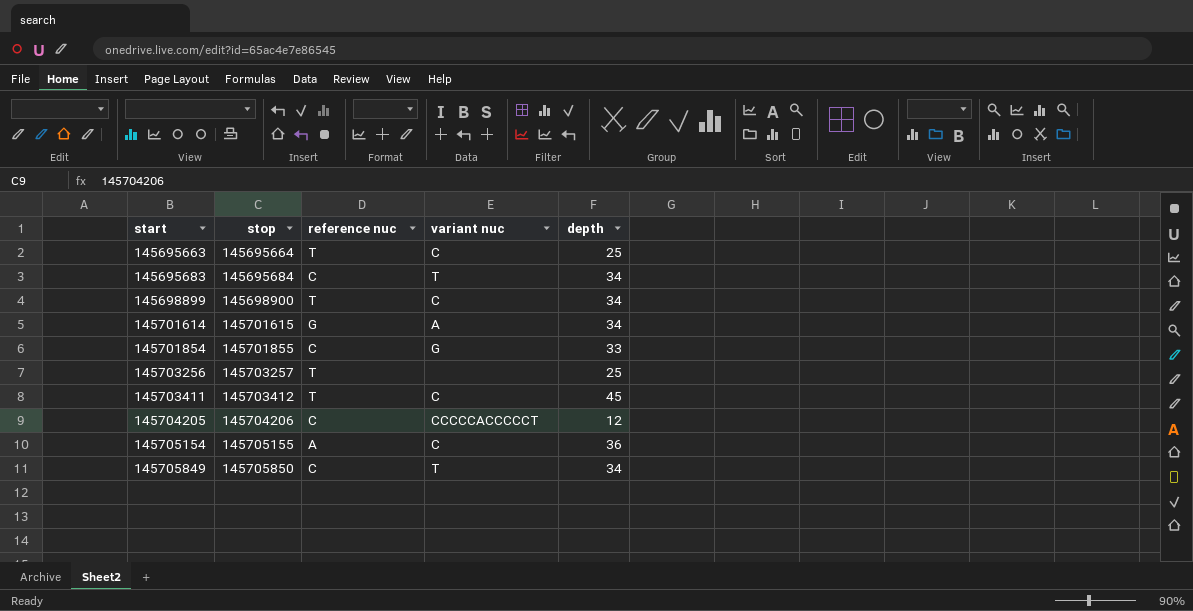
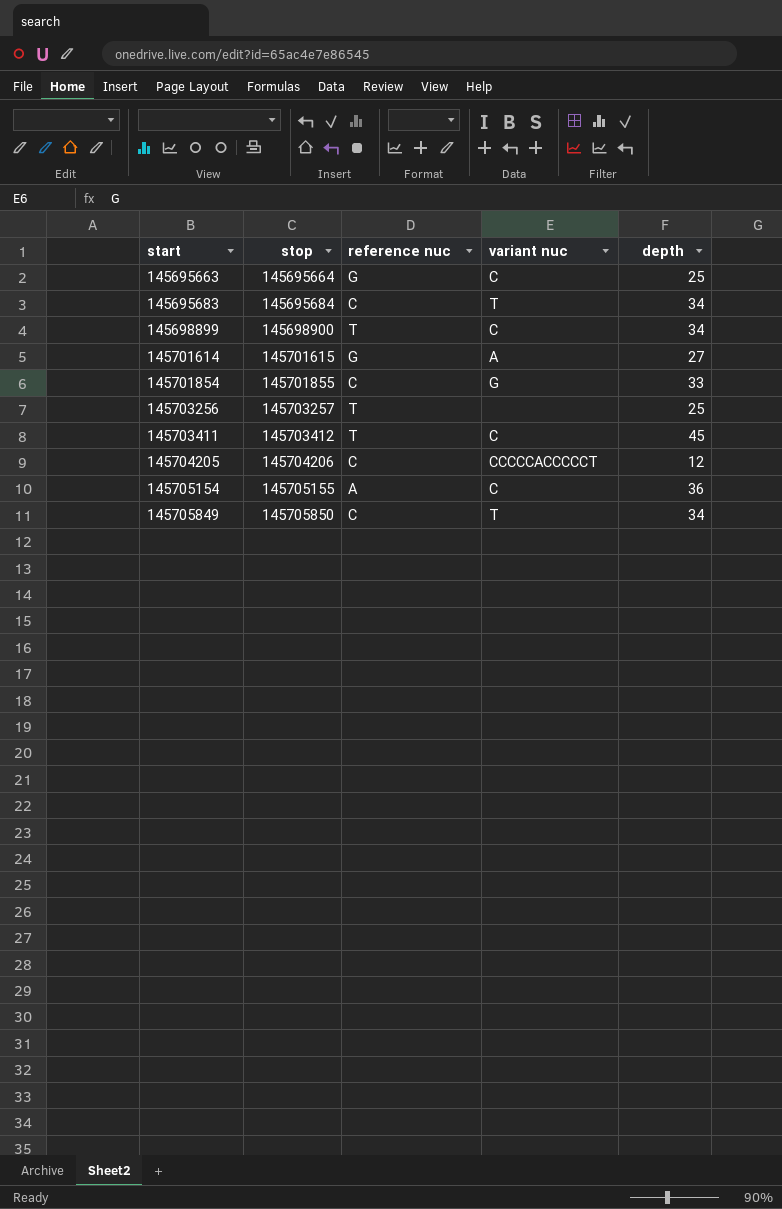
145695663 | reference nuc: T -> G
145701614 | depth: 34 -> 27

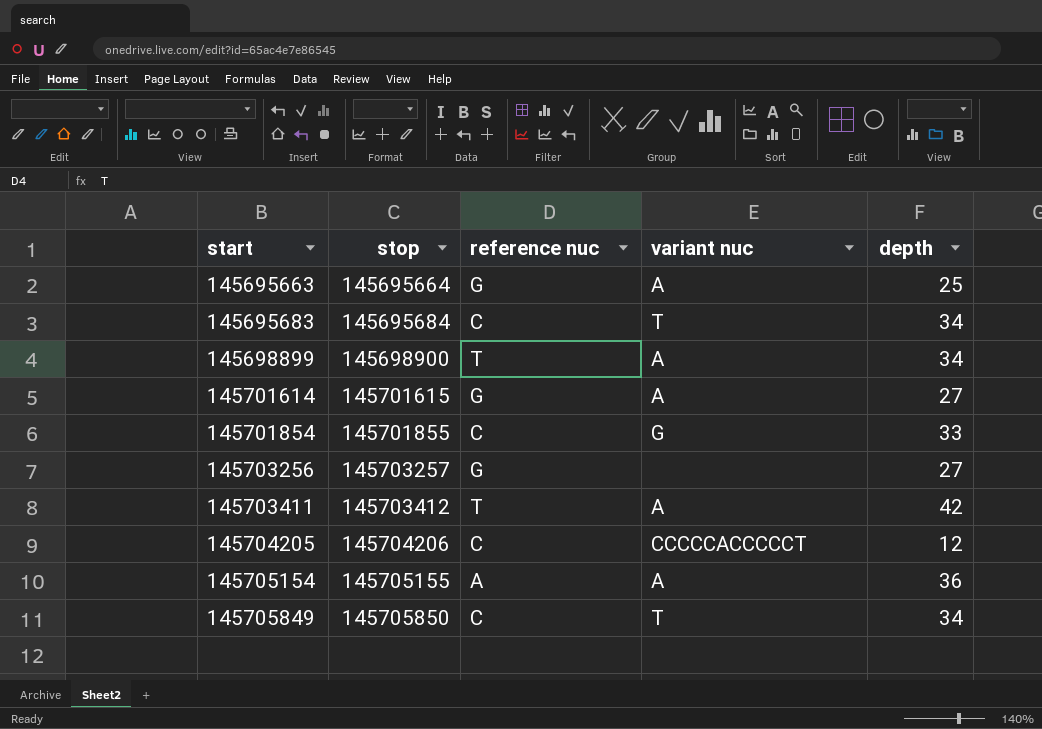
145695663 | variant nuc: C -> A
145698899 | variant nuc: C -> A
145703256 | reference nuc: T -> G
145703256 | depth: 25 -> 27
145703411 | variant nuc: C -> A
145703411 | depth: 45 -> 42
145705154 | variant nuc: C -> A

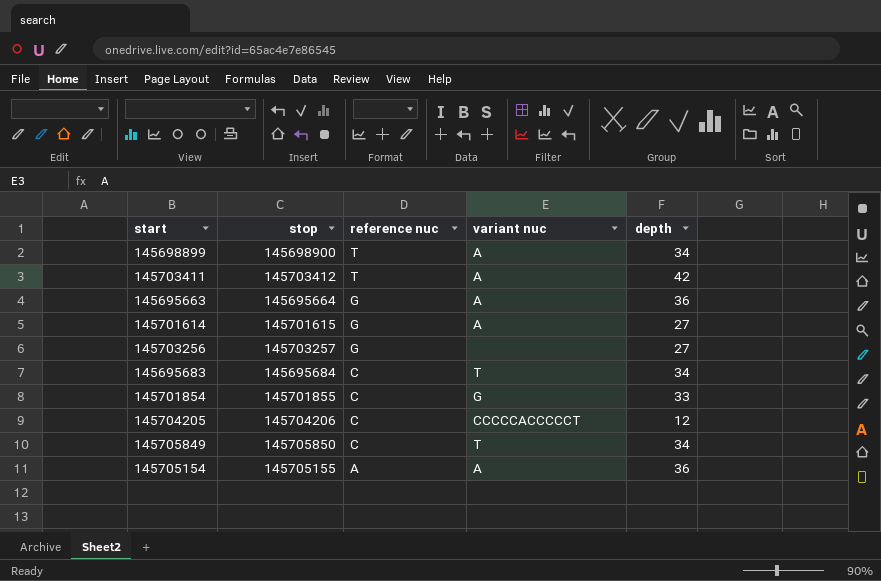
row order: start ascending -> reference nuc descending
145695663 | depth: 25 -> 36

